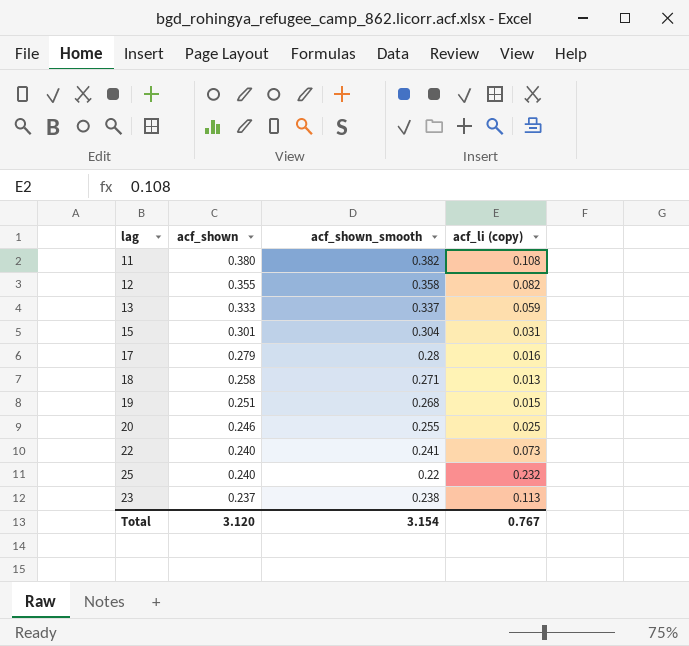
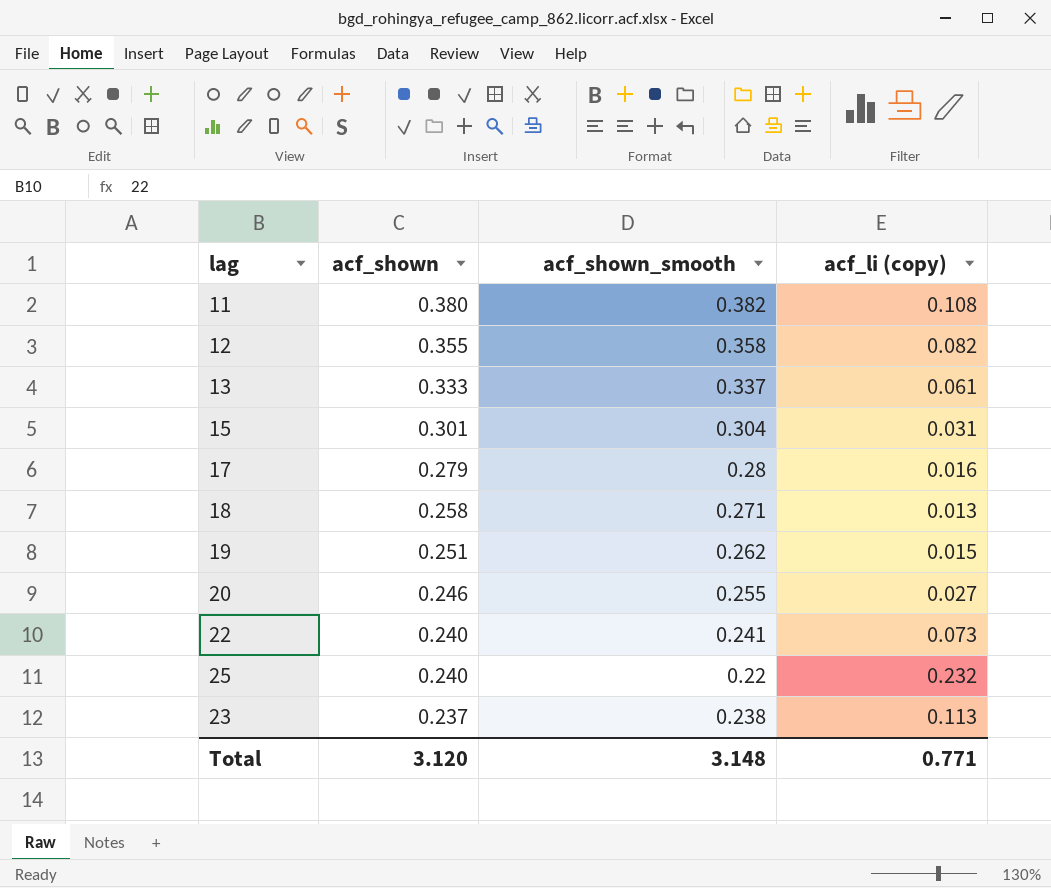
13 | acf_li (copy): 0.059 -> 0.061
19 | acf_shown_smooth: 0.268 -> 0.262
20 | acf_li (copy): 0.025 -> 0.027
Total | acf_shown_smooth: 3.154 -> 3.148
Total | acf_li (copy): 0.767 -> 0.771

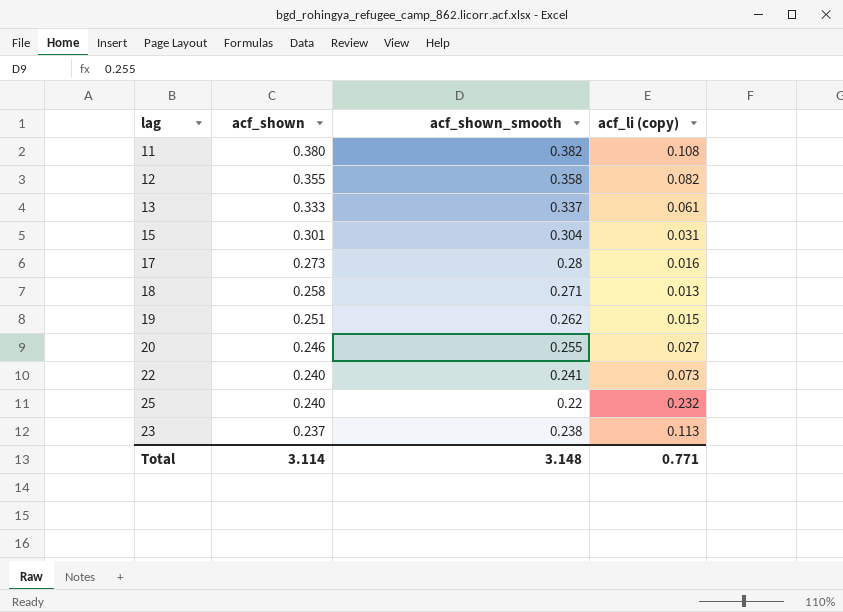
17 | acf_shown: 0.279 -> 0.273
Total | acf_shown: 3.120 -> 3.114

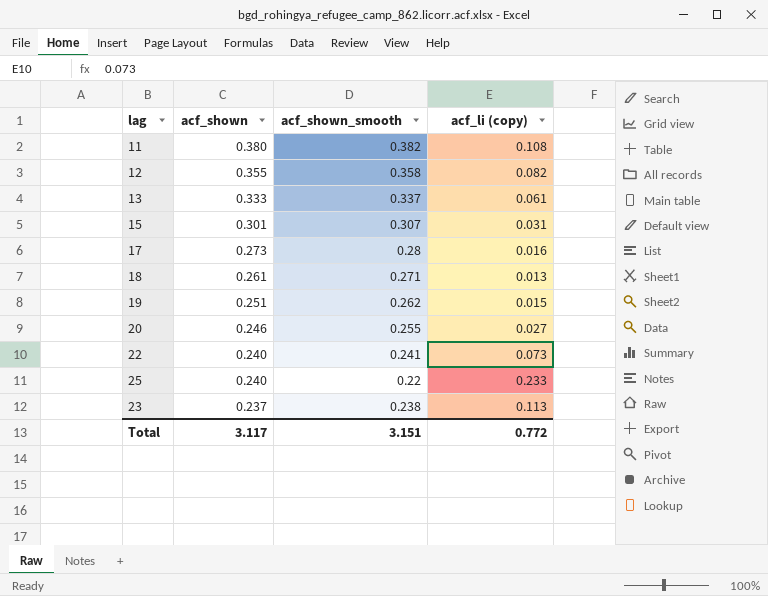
15 | acf_shown_smooth: 0.304 -> 0.307
18 | acf_shown: 0.258 -> 0.261
25 | acf_li (copy): 0.232 -> 0.233
Total | acf_shown: 3.114 -> 3.117
Total | acf_shown_smooth: 3.148 -> 3.151
Total | acf_li (copy): 0.771 -> 0.772

